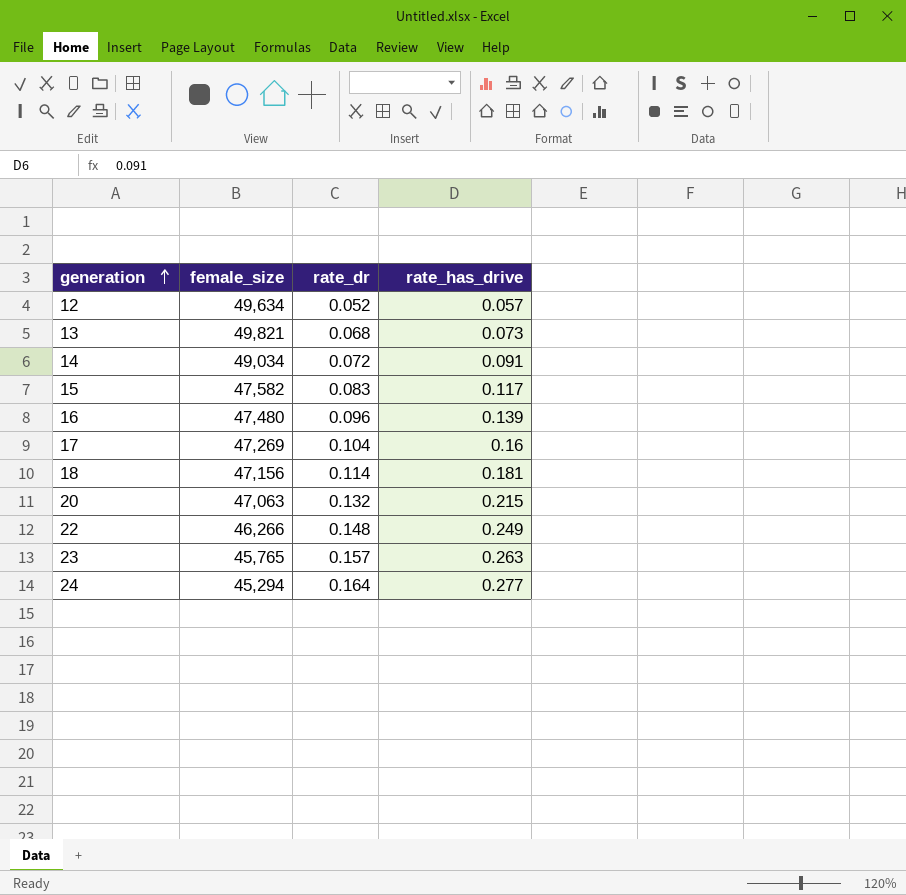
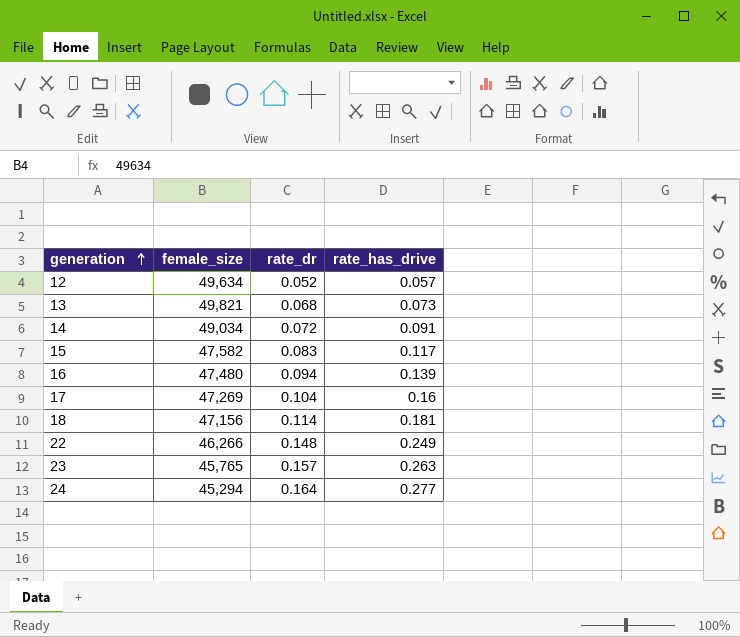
row 20: 47,063 | 0.132 | 0.215 -> none
16 | rate_dr: 0.096 -> 0.094

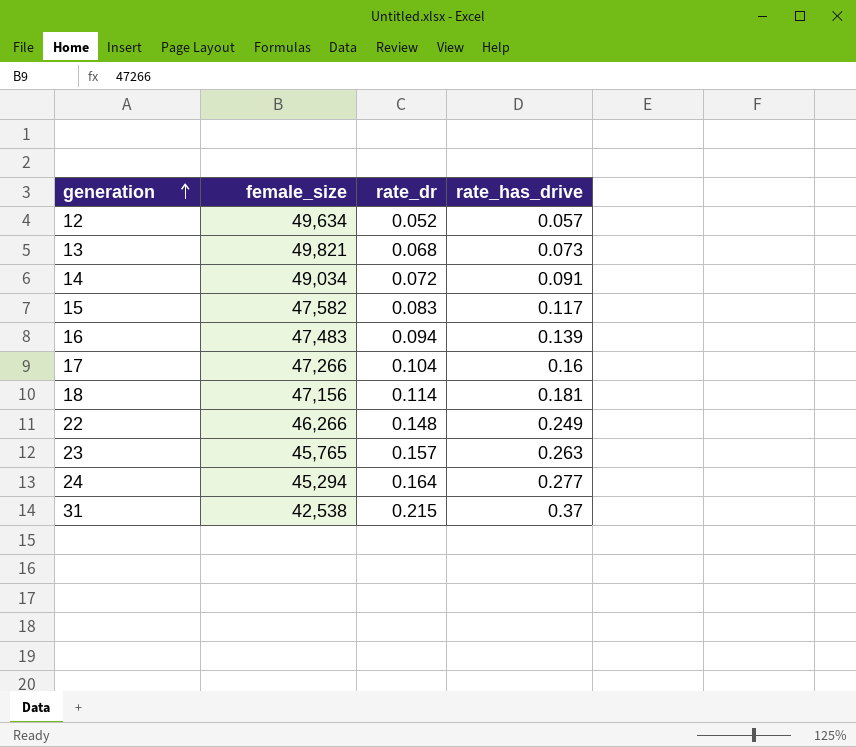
16 | female_size: 47,480 -> 47,483
17 | female_size: 47,269 -> 47,266
row 31: none -> 42,538 | 0.215 | 0.37

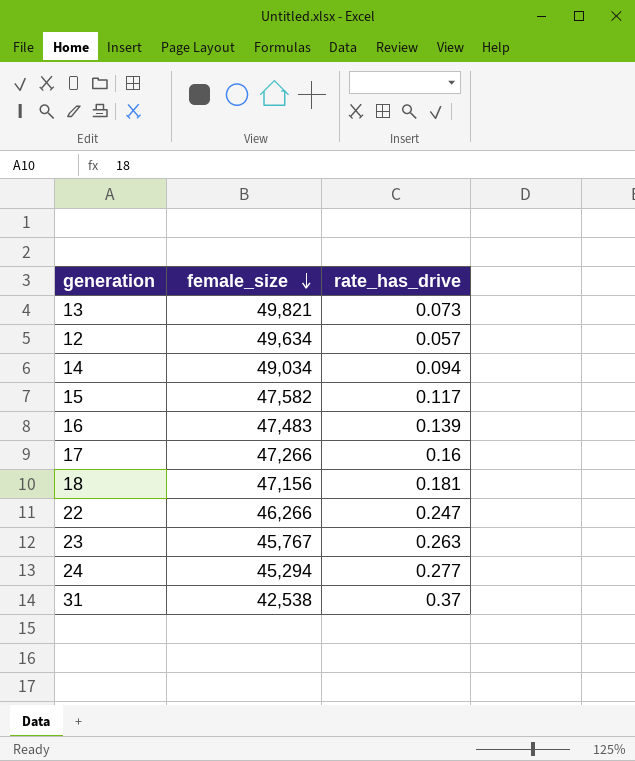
row order: generation ascending -> female_size descending
column rate_dr | position: 3 -> none
14 | rate_has_drive: 0.091 -> 0.094
22 | rate_has_drive: 0.249 -> 0.247
23 | female_size: 45,765 -> 45,767

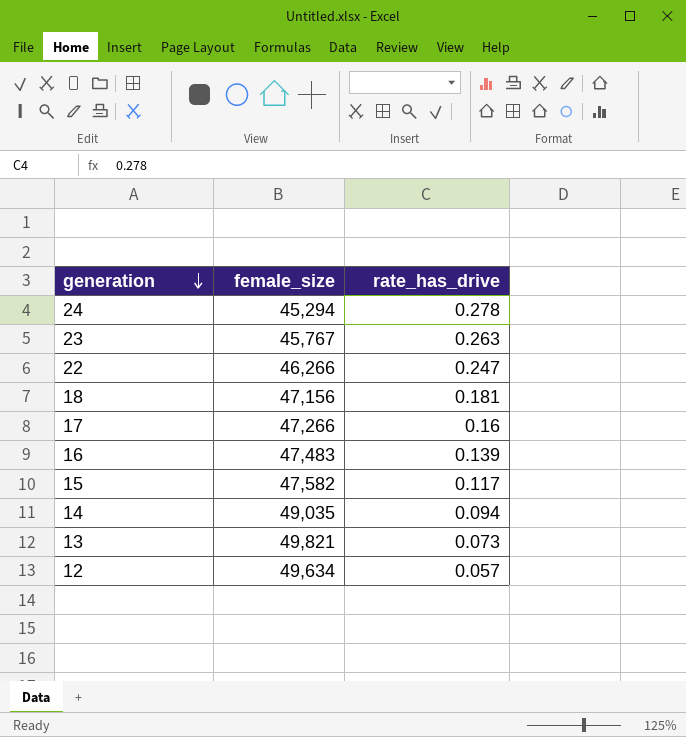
row order: female_size descending -> generation descending
row 31: 42,538 | 0.37 -> none
24 | rate_has_drive: 0.277 -> 0.278
14 | female_size: 49,034 -> 49,035

